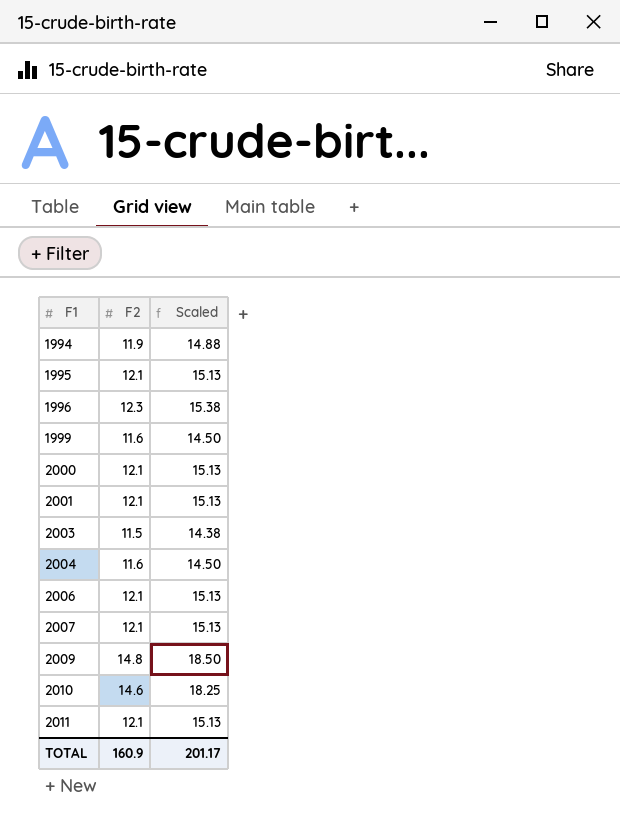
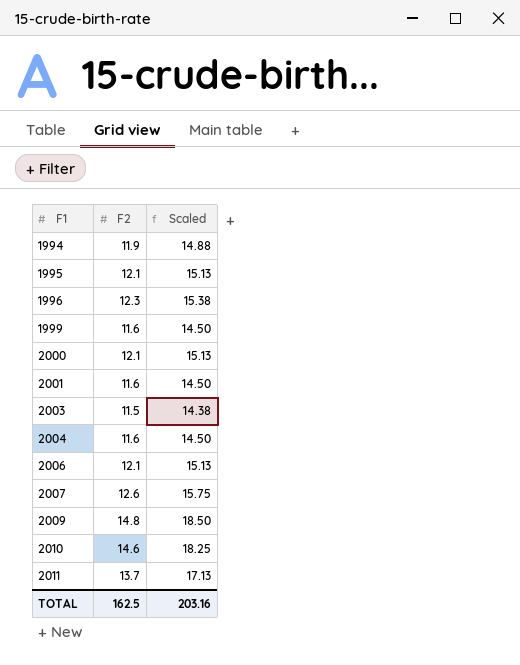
2001 | F2: 12.1 -> 11.6
2001 | Scaled: 15.13 -> 14.50
2007 | F2: 12.1 -> 12.6
2007 | Scaled: 15.13 -> 15.75
2011 | F2: 12.1 -> 13.7
2011 | Scaled: 15.13 -> 17.13
TOTAL | F2: 160.9 -> 162.5
TOTAL | Scaled: 201.17 -> 203.16

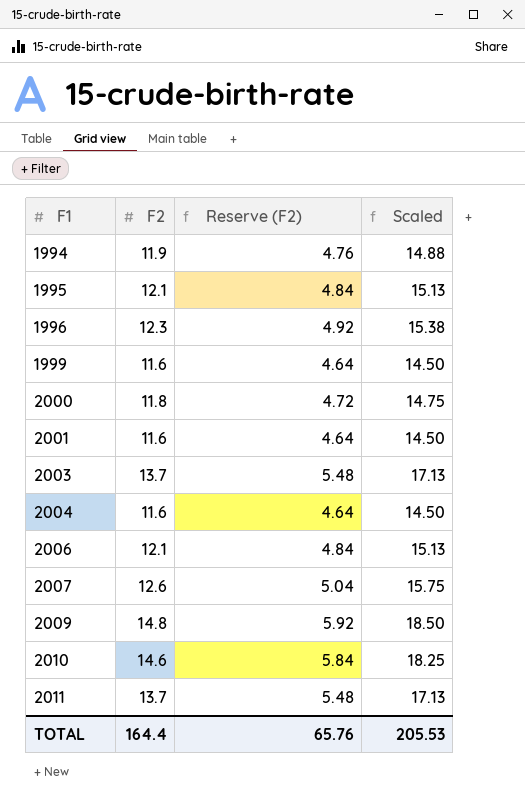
column Reserve (F2) | formula: none -> [F2] * 0.4
2000 | F2: 12.1 -> 11.8
2000 | Scaled: 15.13 -> 14.75
2003 | F2: 11.5 -> 13.7
2003 | Scaled: 14.38 -> 17.13
TOTAL | F2: 162.5 -> 164.4
TOTAL | Scaled: 203.16 -> 205.53

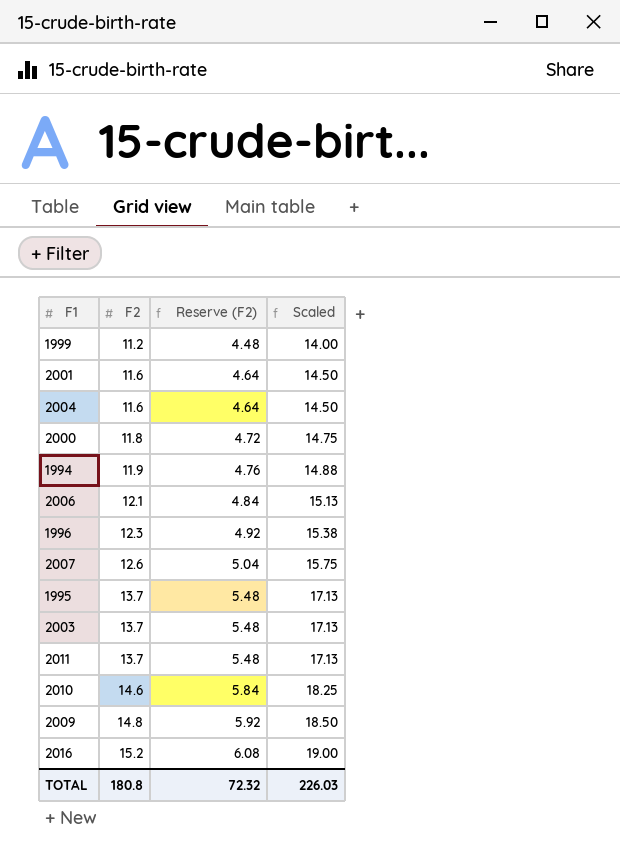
row order: F1 ascending -> F2 ascending
1999 | F2: 11.6 -> 11.2
1999 | Reserve (F2): 4.64 -> 4.48
1999 | Scaled: 14.50 -> 14.00
1995 | F2: 12.1 -> 13.7
1995 | Reserve (F2): 4.84 -> 5.48
1995 | Scaled: 15.13 -> 17.13
row 2016: none -> 15.2 | 6.08 | 19.00
TOTAL | F2: 164.4 -> 180.8
TOTAL | Reserve (F2): 65.76 -> 72.32
TOTAL | Scaled: 205.53 -> 226.03

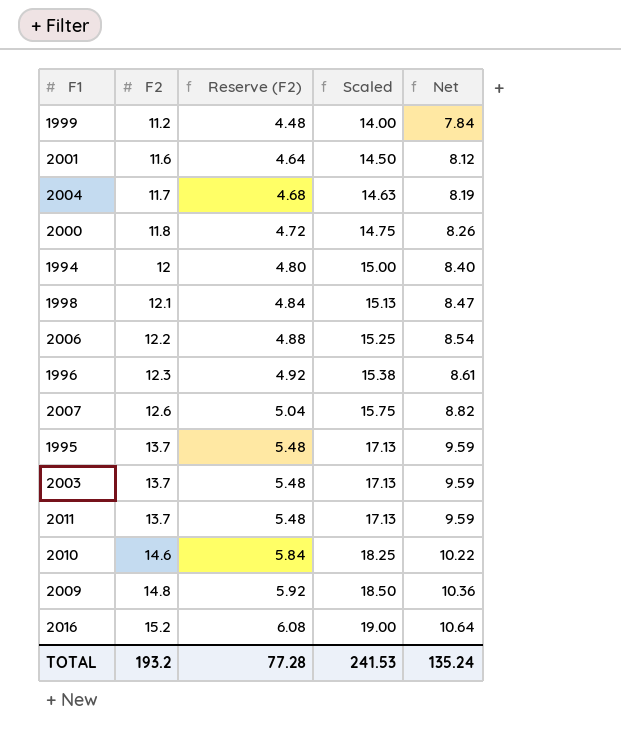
column Net | formula: none -> [F2] * 0.7
2004 | F2: 11.6 -> 11.7
2004 | Reserve (F2): 4.64 -> 4.68
2004 | Scaled: 14.50 -> 14.63
1994 | F2: 11.9 -> 12
1994 | Reserve (F2): 4.76 -> 4.80
1994 | Scaled: 14.88 -> 15.00
row 1998: none -> 12.1 | 4.84 | 15.13 | 8.47
2006 | F2: 12.1 -> 12.2
2006 | Reserve (F2): 4.84 -> 4.88
2006 | Scaled: 15.13 -> 15.25
TOTAL | F2: 180.8 -> 193.2
TOTAL | Reserve (F2): 72.32 -> 77.28
TOTAL | Scaled: 226.03 -> 241.53

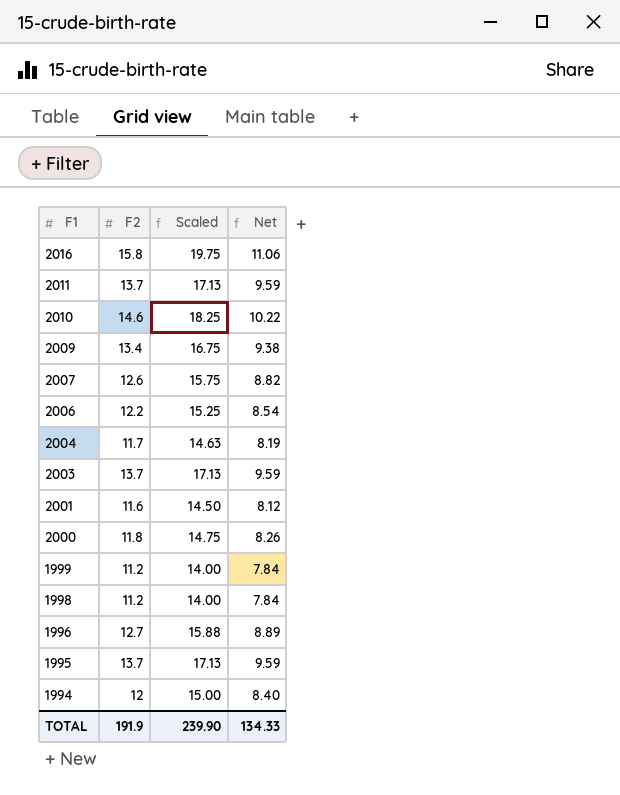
row order: F2 ascending -> F1 descending
column Reserve (F2) | formula: [F2] * 0.4 -> none
2016 | F2: 15.2 -> 15.8
2016 | Scaled: 19.00 -> 19.75
2016 | Net: 10.64 -> 11.06
2009 | F2: 14.8 -> 13.4
2009 | Scaled: 18.50 -> 16.75
2009 | Net: 10.36 -> 9.38
1998 | F2: 12.1 -> 11.2
1998 | Scaled: 15.13 -> 14.00
1998 | Net: 8.47 -> 7.84
1996 | F2: 12.3 -> 12.7
1996 | Scaled: 15.38 -> 15.88
1996 | Net: 8.61 -> 8.89
TOTAL | F2: 193.2 -> 191.9
TOTAL | Scaled: 241.53 -> 239.90
TOTAL | Net: 135.24 -> 134.33

